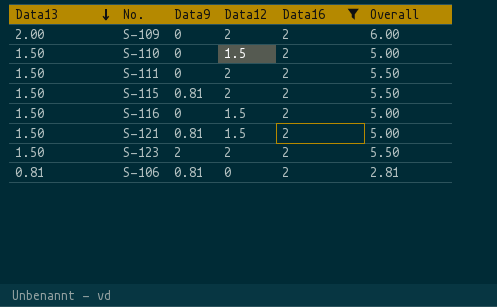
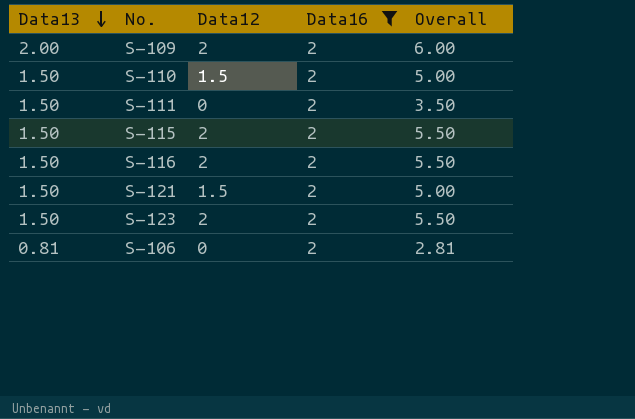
column Data9 | position: 3 -> none
S-111 | Data12: 2 -> 0
S-111 | Overall: 5.50 -> 3.50
S-116 | Data12: 1.5 -> 2
S-116 | Overall: 5.00 -> 5.50

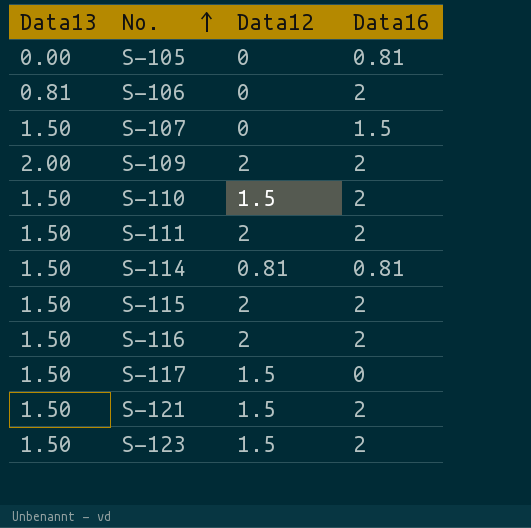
filter: Data16 = 2 -> none
row order: Data13 descending -> No. ascending
column Overall | formula: [Data13] + [Data12] + [Data16] -> none
S-111 | Data12: 0 -> 2
S-123 | Data12: 2 -> 1.5

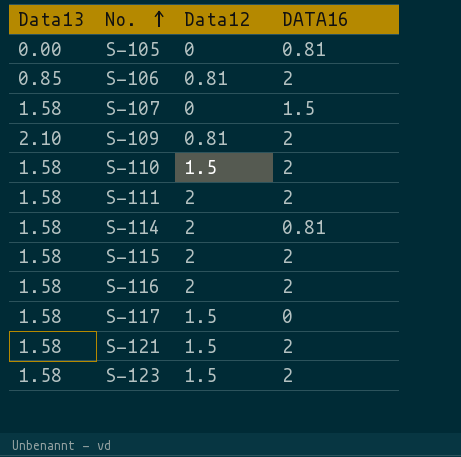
column name: Data16 -> DATA16
S-106 | Data13: 0.81 -> 0.85
S-106 | Data12: 0 -> 0.81
S-107 | Data13: 1.50 -> 1.58
S-109 | Data13: 2.00 -> 2.10
S-109 | Data12: 2 -> 0.81
S-110 | Data13: 1.50 -> 1.58
S-111 | Data13: 1.50 -> 1.58
S-114 | Data13: 1.50 -> 1.58
S-114 | Data12: 0.81 -> 2
S-115 | Data13: 1.50 -> 1.58
S-116 | Data13: 1.50 -> 1.58
S-117 | Data13: 1.50 -> 1.58
S-121 | Data13: 1.50 -> 1.58
S-123 | Data13: 1.50 -> 1.58

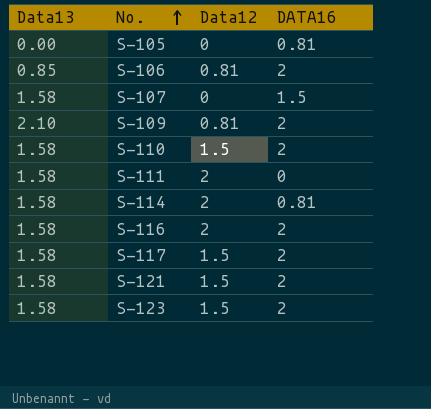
row S-115: 1.58 | 2 | 2 -> none
S-111 | DATA16: 2 -> 0
S-117 | DATA16: 0 -> 2

